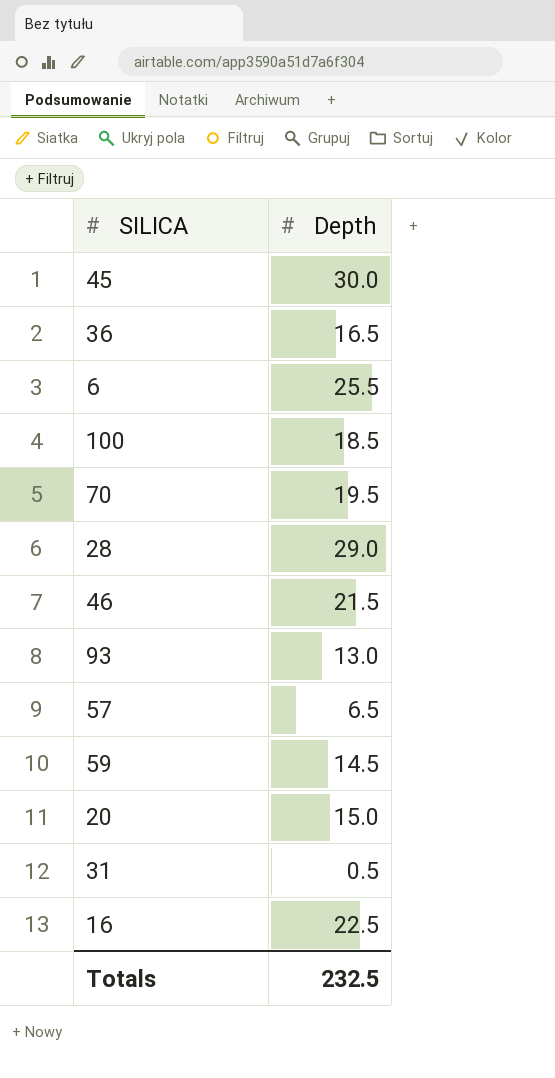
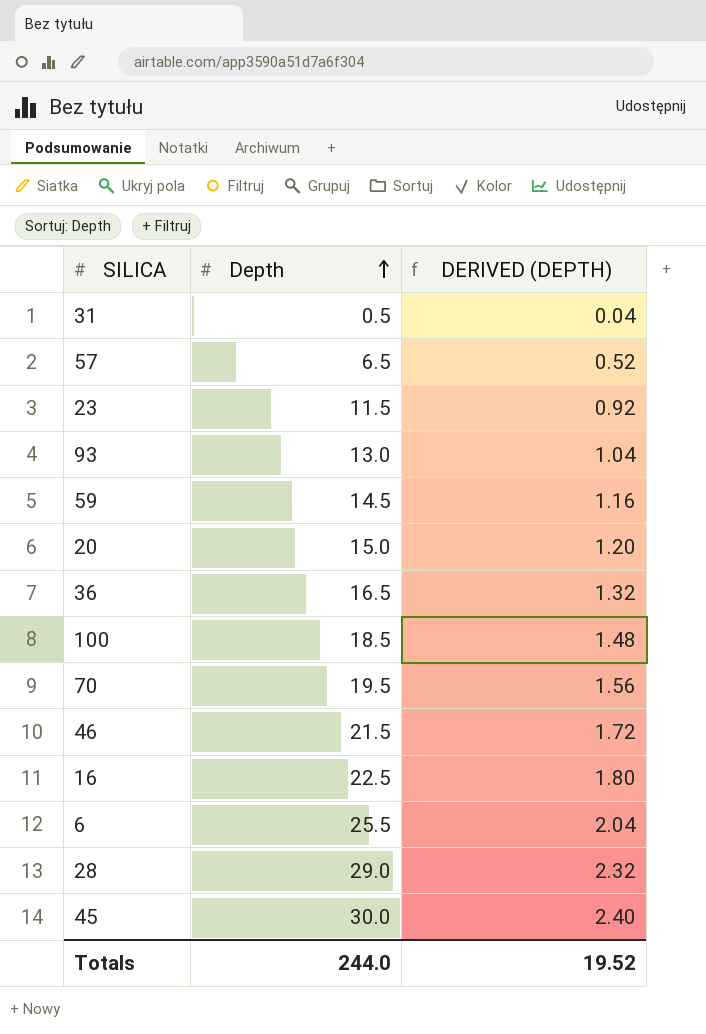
row order: none -> Depth ascending
column DERIVED (DEPTH) | formula: none -> [Depth] * 0.08
row 23: none -> 11.5 | 0.92
Totals | Depth: 232.5 -> 244.0

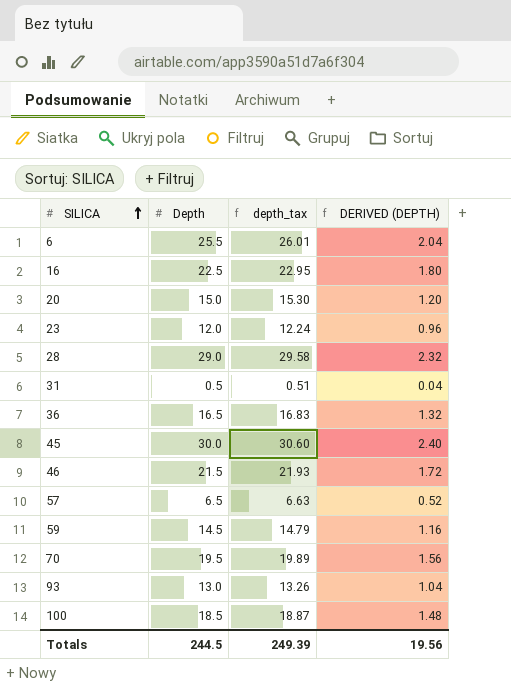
row order: Depth ascending -> SILICA ascending
column depth_tax | formula: none -> [Depth] * 1.02
23 | Depth: 11.5 -> 12.0
23 | DERIVED (DEPTH): 0.92 -> 0.96
Totals | Depth: 244.0 -> 244.5
Totals | DERIVED (DEPTH): 19.52 -> 19.56

